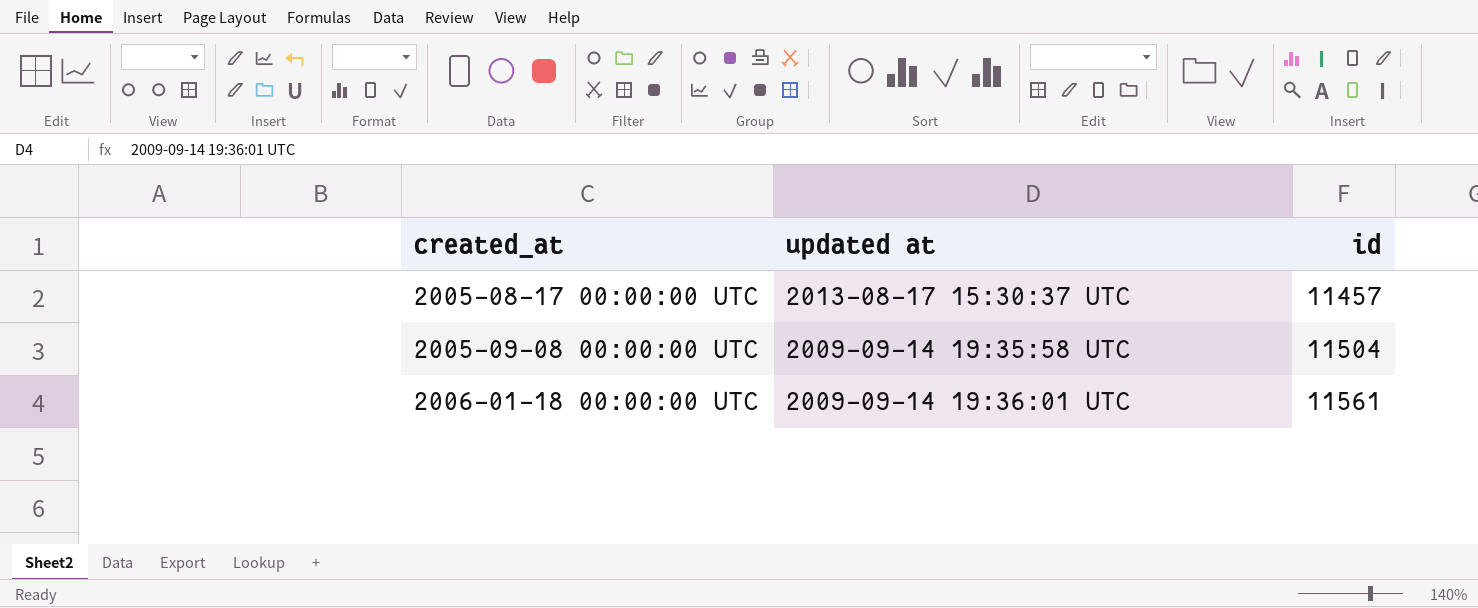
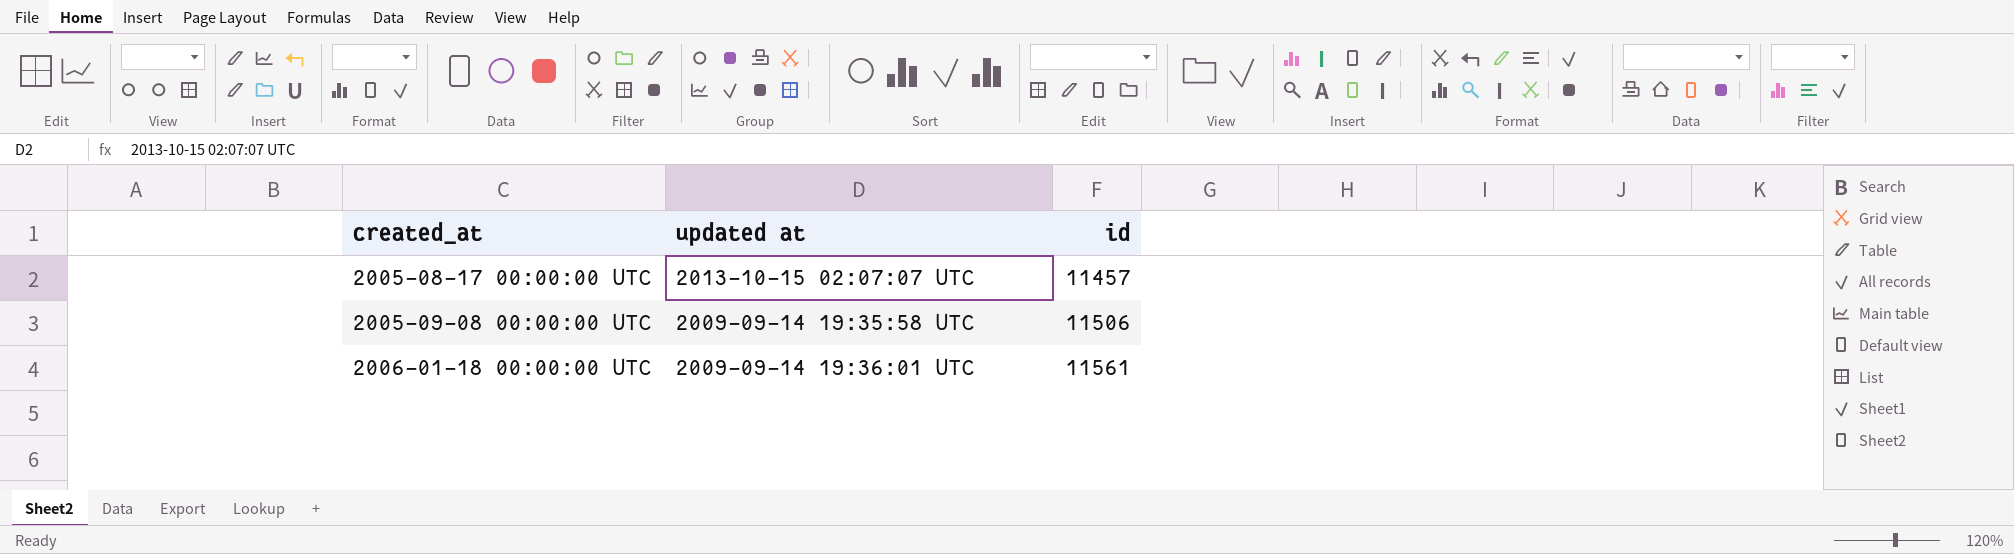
2005-08-17 00:00:00 UTC | updated at: 2013-08-17 15:30:37 UTC -> 2013-10-15 02:07:07 UTC
2005-09-08 00:00:00 UTC | id: 11504 -> 11506

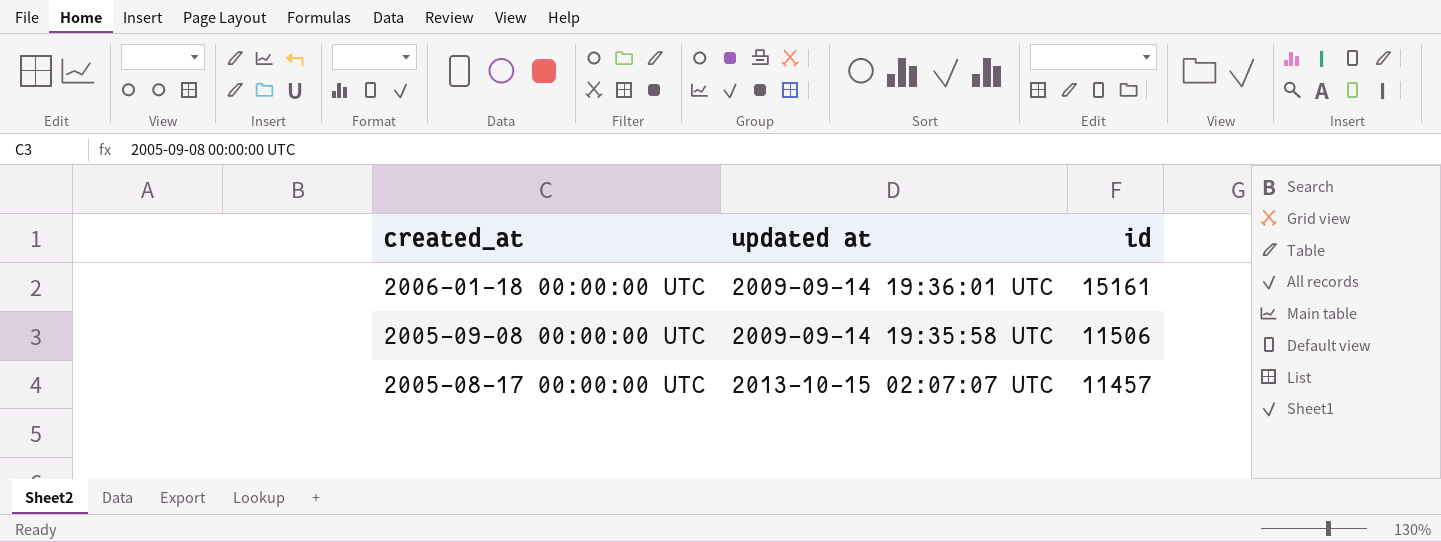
row order: created_at ascending -> created_at descending
2006-01-18 00:00:00 UTC | id: 11561 -> 15161

